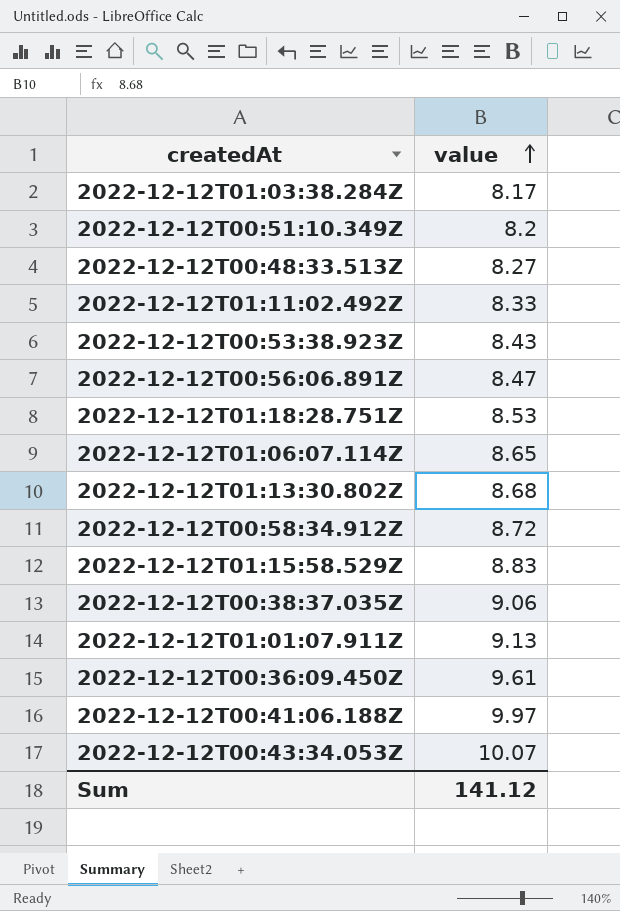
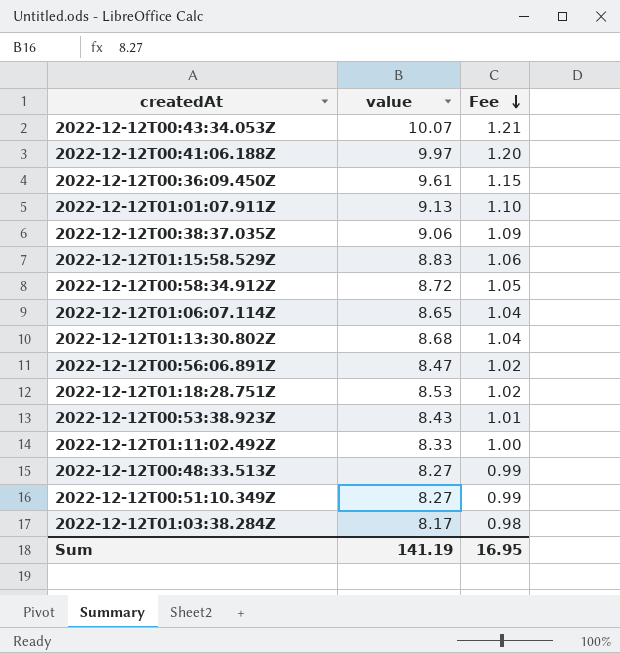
row order: value ascending -> Fee descending
column Fee | formula: none -> [value] * 0.12
2022-12-12T00:51:10.349Z | value: 8.2 -> 8.27
Sum | value: 141.12 -> 141.19

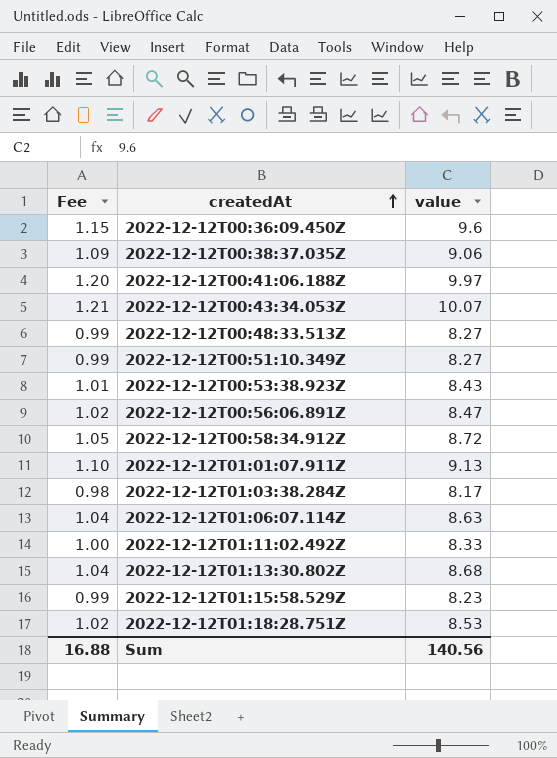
row order: Fee descending -> createdAt ascending
column Fee | position: 3 -> 1
2022-12-12T00:36:09.450Z | value: 9.61 -> 9.6
2022-12-12T01:06:07.114Z | value: 8.65 -> 8.63
2022-12-12T01:15:58.529Z | Fee: 1.06 -> 0.99
2022-12-12T01:15:58.529Z | value: 8.83 -> 8.23
Sum | Fee: 16.95 -> 16.88
Sum | value: 141.19 -> 140.56

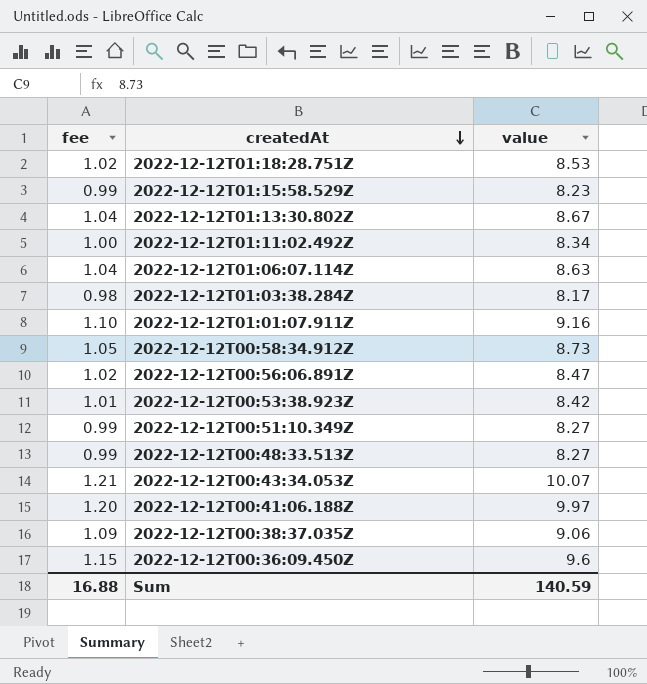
row order: createdAt ascending -> createdAt descending
column name: Fee -> fee
2022-12-12T01:13:30.802Z | value: 8.68 -> 8.67
2022-12-12T01:11:02.492Z | value: 8.33 -> 8.34
2022-12-12T01:01:07.911Z | value: 9.13 -> 9.16
2022-12-12T00:58:34.912Z | value: 8.72 -> 8.73
2022-12-12T00:53:38.923Z | value: 8.43 -> 8.42
Sum | value: 140.56 -> 140.59

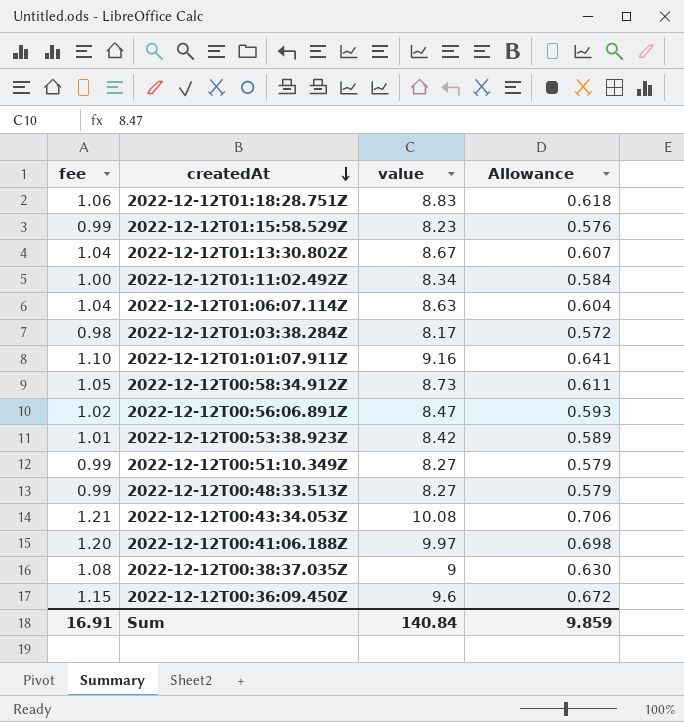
column Allowance | formula: none -> [value] * 0.07
2022-12-12T01:18:28.751Z | fee: 1.02 -> 1.06
2022-12-12T01:18:28.751Z | value: 8.53 -> 8.83
2022-12-12T00:43:34.053Z | value: 10.07 -> 10.08
2022-12-12T00:38:37.035Z | fee: 1.09 -> 1.08
2022-12-12T00:38:37.035Z | value: 9.06 -> 9
Sum | fee: 16.88 -> 16.91
Sum | value: 140.59 -> 140.84

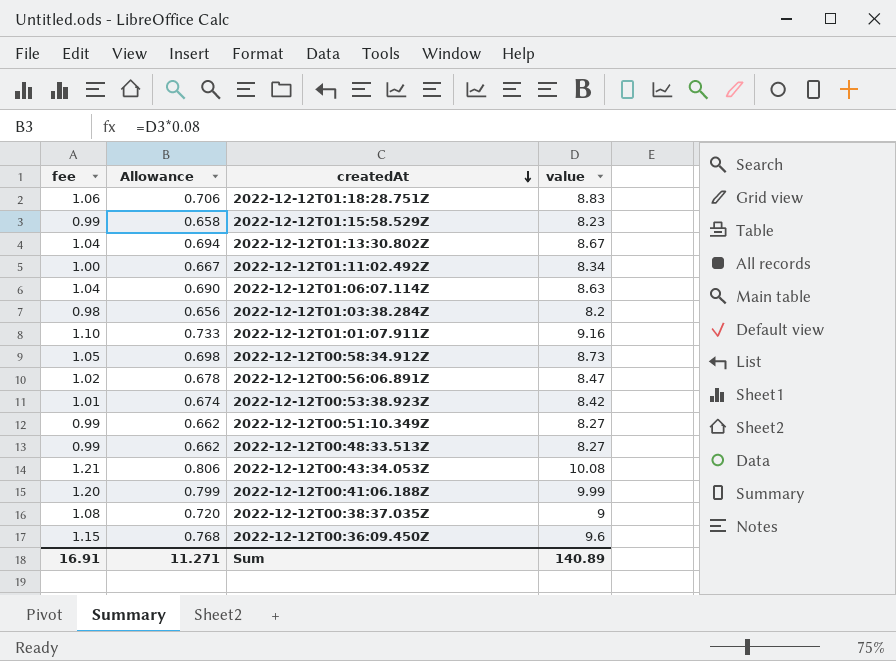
column Allowance | formula: [value] * 0.07 -> [value] * 0.08
column Allowance | position: 4 -> 2
2022-12-12T01:03:38.284Z | value: 8.17 -> 8.2
2022-12-12T00:41:06.188Z | value: 9.97 -> 9.99
Sum | Allowance: 9.859 -> 11.271
Sum | value: 140.84 -> 140.89

